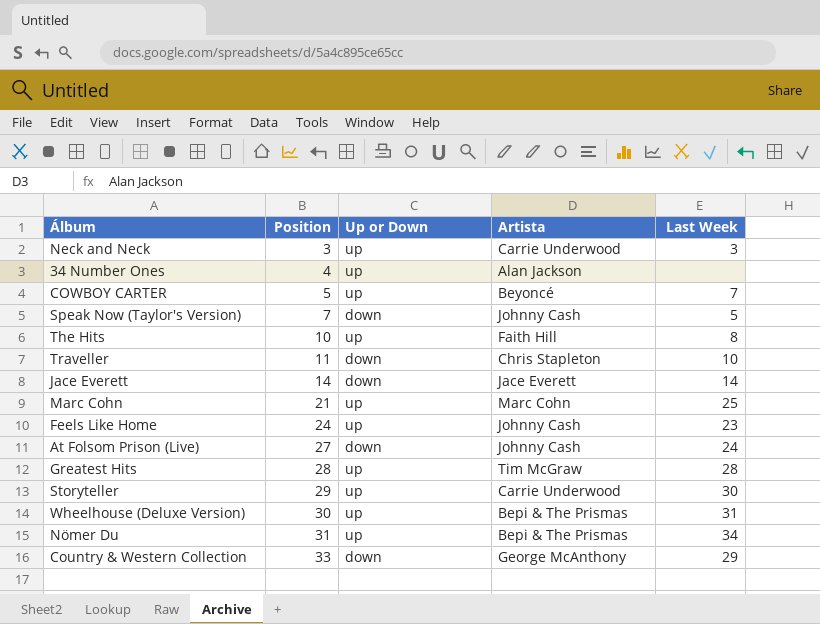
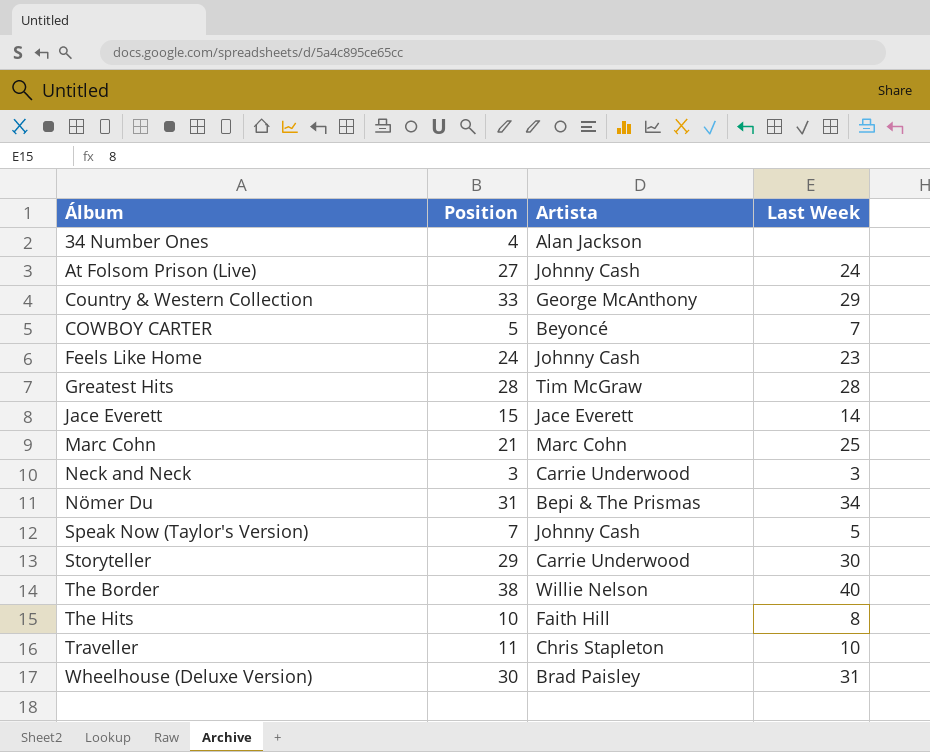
row order: Position ascending -> Álbum ascending
column Up or Down | position: 3 -> none
Jace Everett | Position: 14 -> 15
row The Border: none -> 38 | Willie Nelson | 40
Wheelhouse (Deluxe Version) | Artista: Bepi & The Prismas -> Brad Paisley

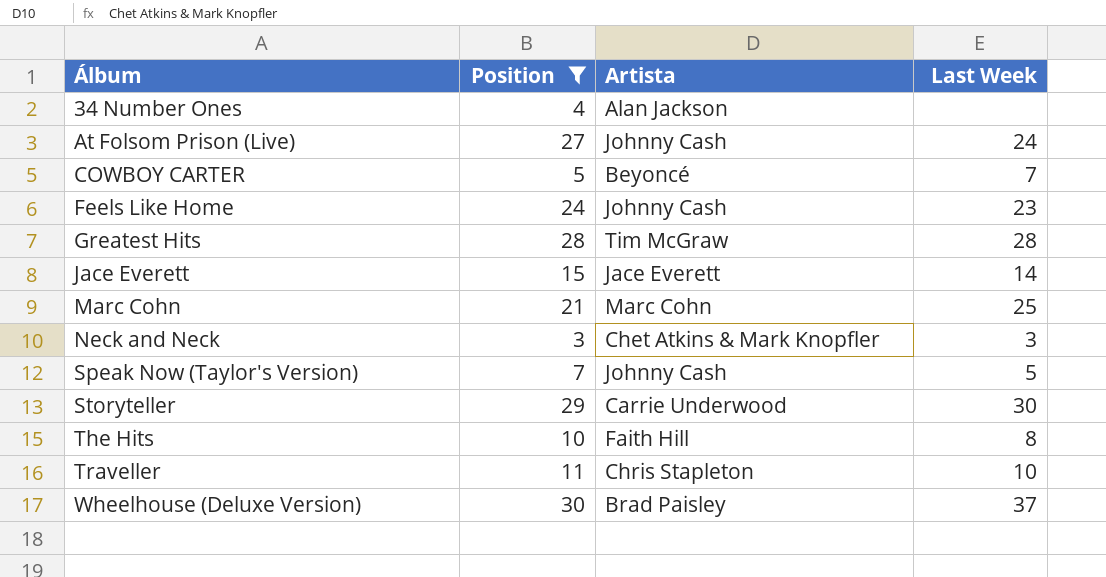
filter: none -> Position <= 30
Neck and Neck | Artista: Carrie Underwood -> Chet Atkins & Mark Knopfler
Wheelhouse (Deluxe Version) | Last Week: 31 -> 37

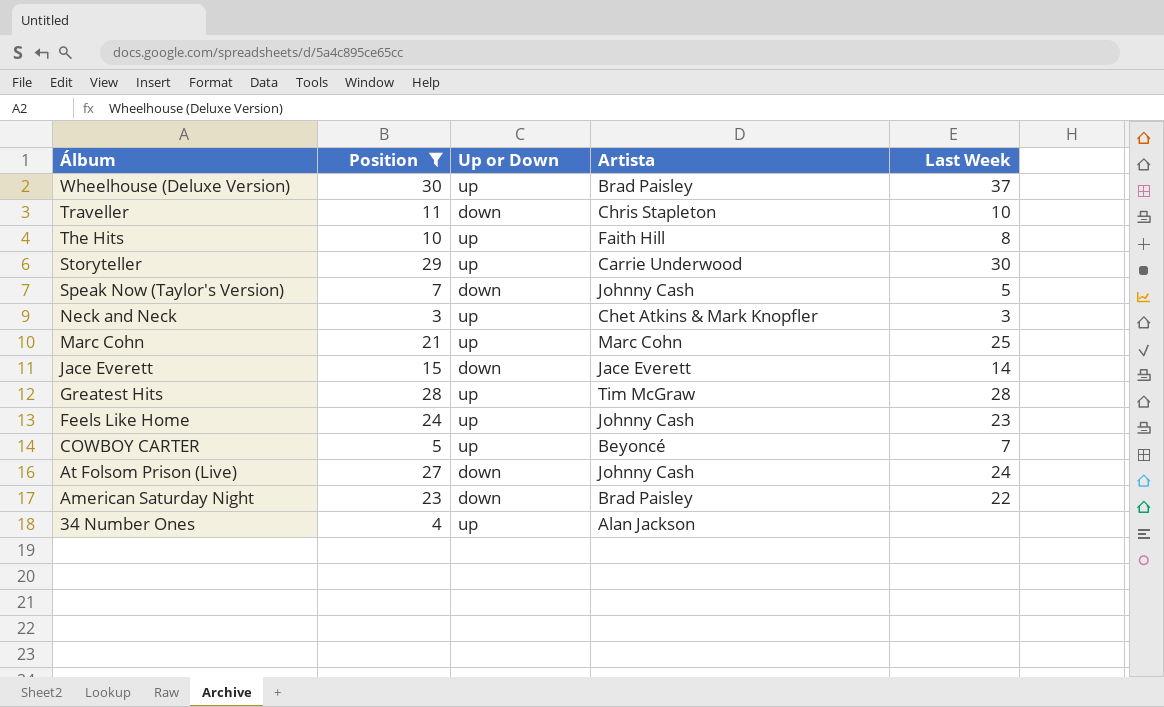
row order: Álbum ascending -> Álbum descending
column Up or Down | position: none -> 3
row American Saturday Night: none -> 23 | down | Brad Paisley | 22

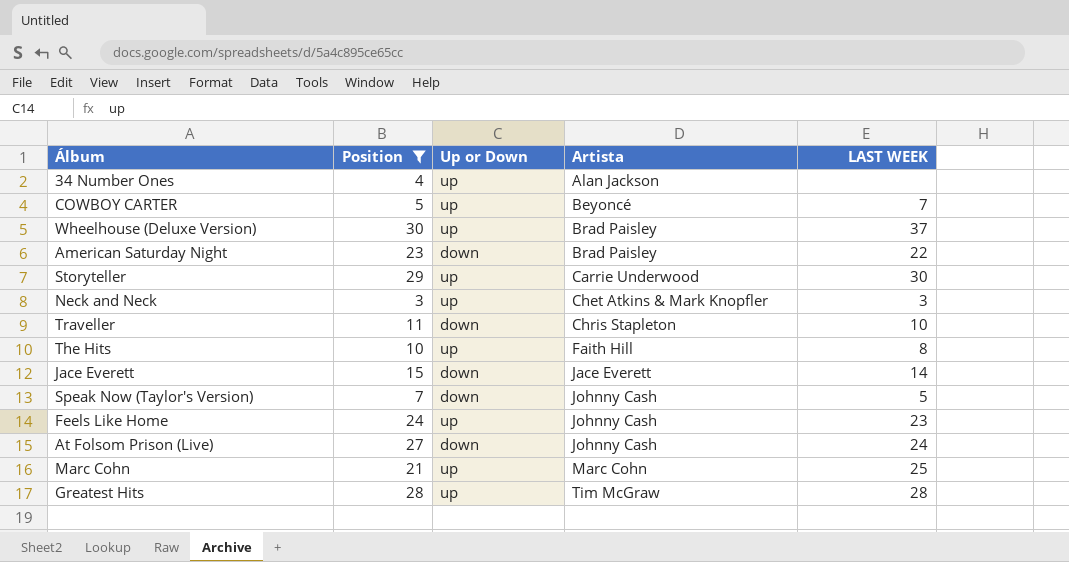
row order: Álbum descending -> Artista ascending
column name: Last Week -> LAST WEEK

